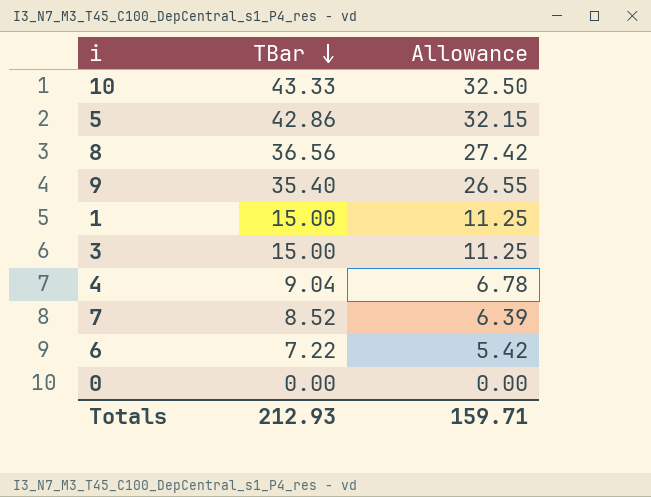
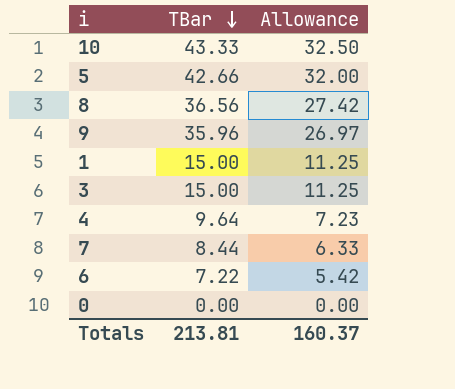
5 | TBar: 42.86 -> 42.66
5 | Allowance: 32.15 -> 32.00
9 | TBar: 35.40 -> 35.96
9 | Allowance: 26.55 -> 26.97
4 | TBar: 9.04 -> 9.64
4 | Allowance: 6.78 -> 7.23
7 | TBar: 8.52 -> 8.44
7 | Allowance: 6.39 -> 6.33
Totals | TBar: 212.93 -> 213.81
Totals | Allowance: 159.71 -> 160.37

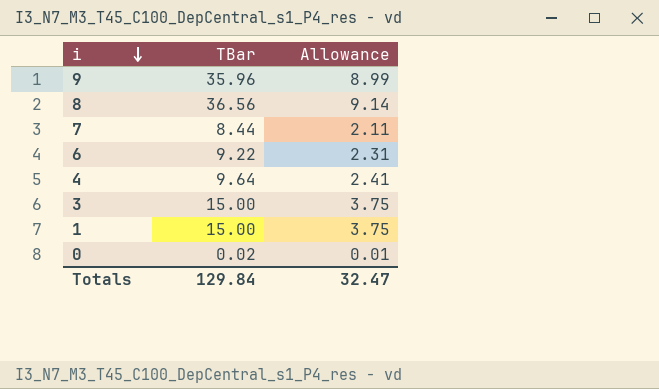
row order: TBar descending -> i descending
column Allowance | formula: [TBar] * 0.75 -> [TBar] * 0.25
row 10: 43.33 | 32.50 -> none
row 5: 42.66 | 32.00 -> none
6 | TBar: 7.22 -> 9.22
0 | TBar: 0.00 -> 0.02
Totals | TBar: 213.81 -> 129.84
Totals | Allowance: 160.37 -> 32.47

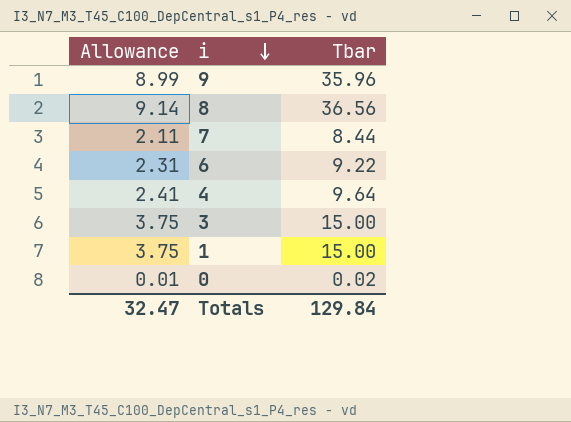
column Allowance | position: 3 -> 1
column name: TBar -> Tbar

